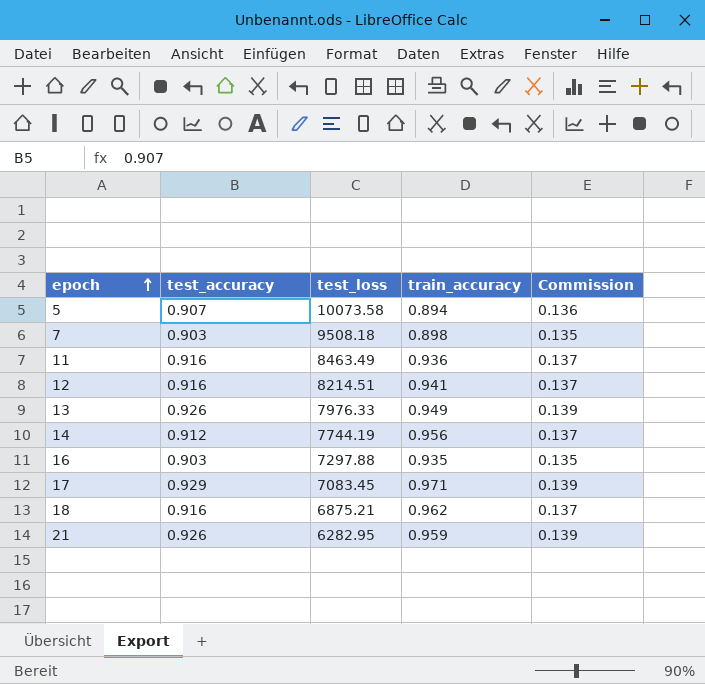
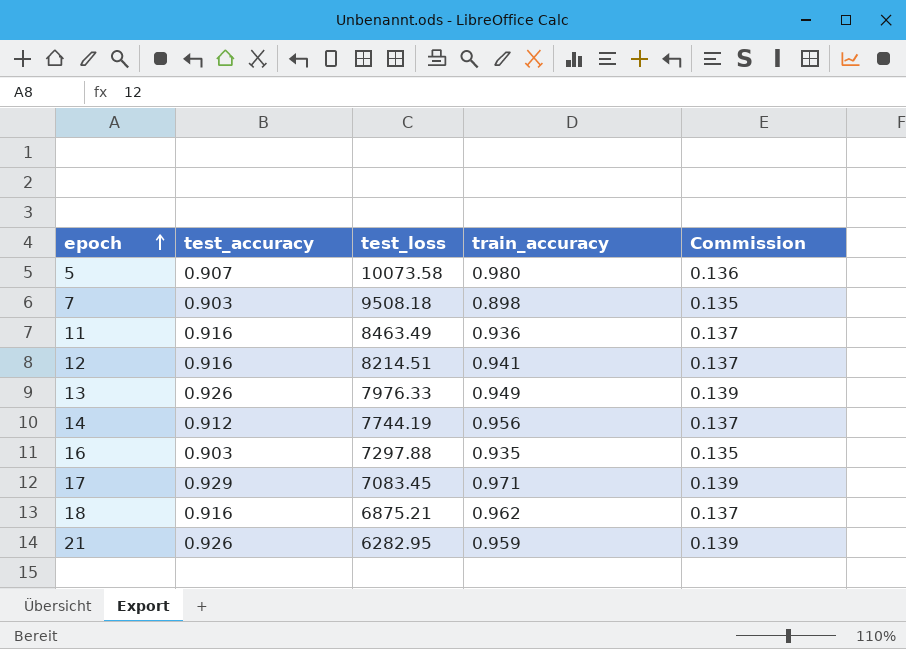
5 | train_accuracy: 0.894 -> 0.980

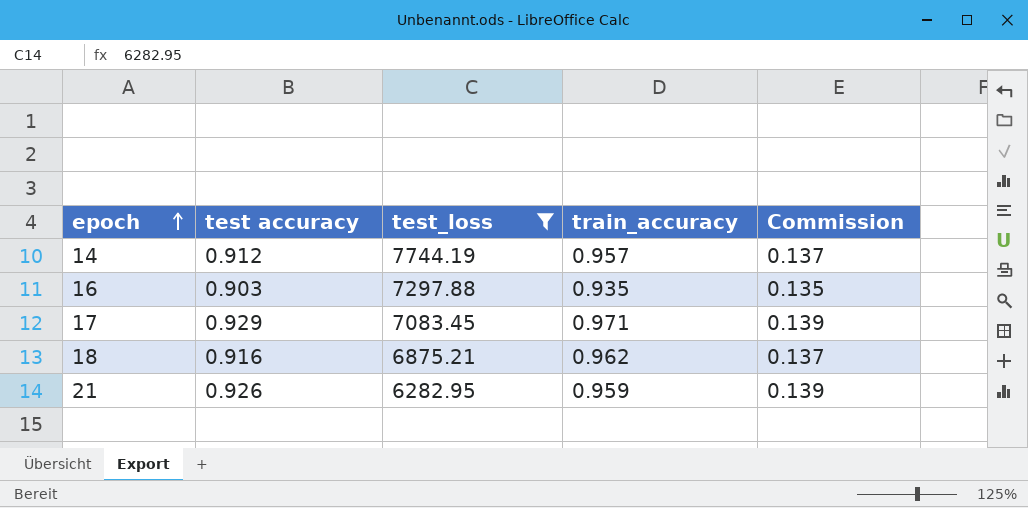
filter: none -> test_loss <= 7744.19
column name: test_accuracy -> test accuracy
14 | train_accuracy: 0.956 -> 0.957

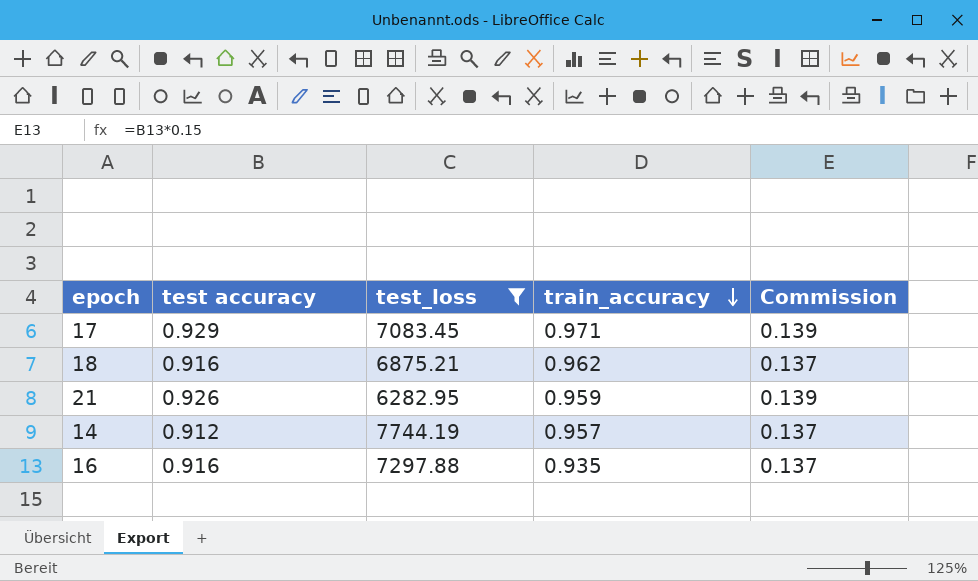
row order: epoch ascending -> train_accuracy descending
16 | test accuracy: 0.903 -> 0.916
16 | Commission: 0.135 -> 0.137

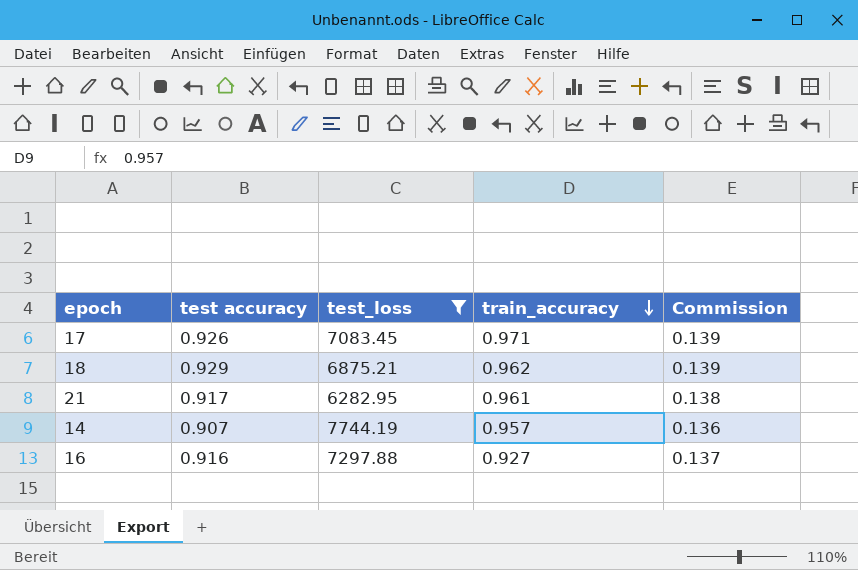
17 | test accuracy: 0.929 -> 0.926
18 | test accuracy: 0.916 -> 0.929
18 | Commission: 0.137 -> 0.139
21 | test accuracy: 0.926 -> 0.917
21 | train_accuracy: 0.959 -> 0.961
21 | Commission: 0.139 -> 0.138
14 | test accuracy: 0.912 -> 0.907
14 | Commission: 0.137 -> 0.136
16 | train_accuracy: 0.935 -> 0.927

